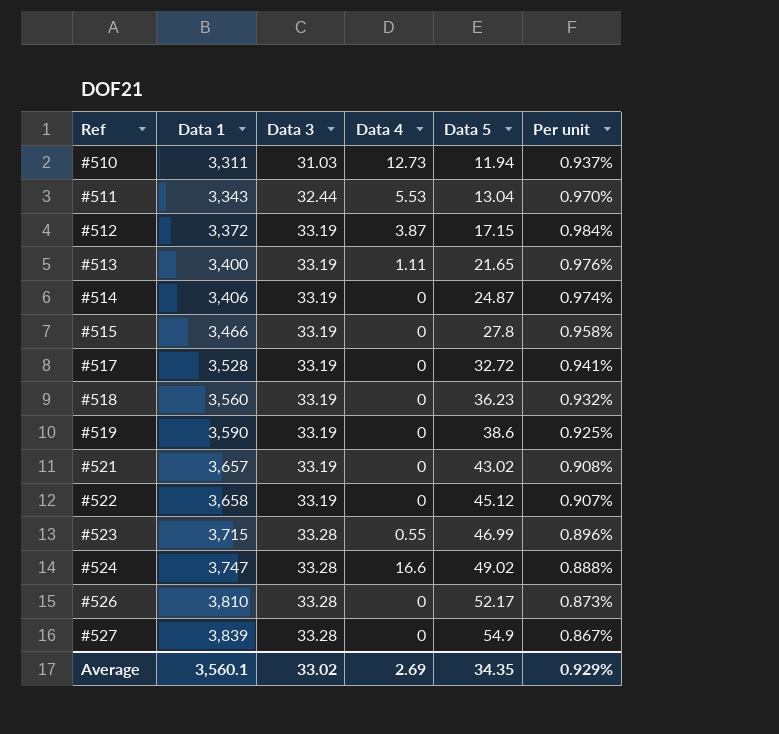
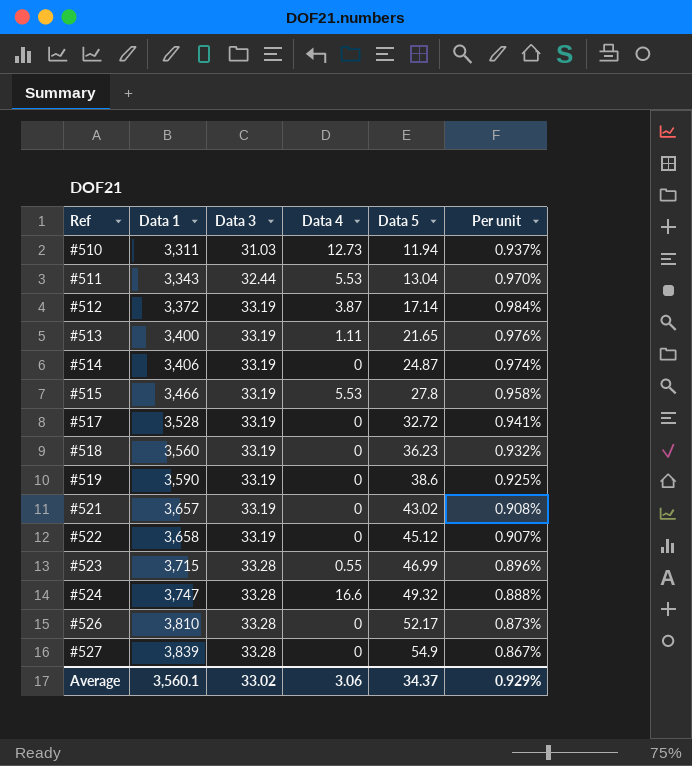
#512 | Data 5: 17.15 -> 17.14
#515 | Data 4: 0 -> 5.53
#524 | Data 5: 49.02 -> 49.32
Average | Data 4: 2.69 -> 3.06
Average | Data 5: 34.35 -> 34.37

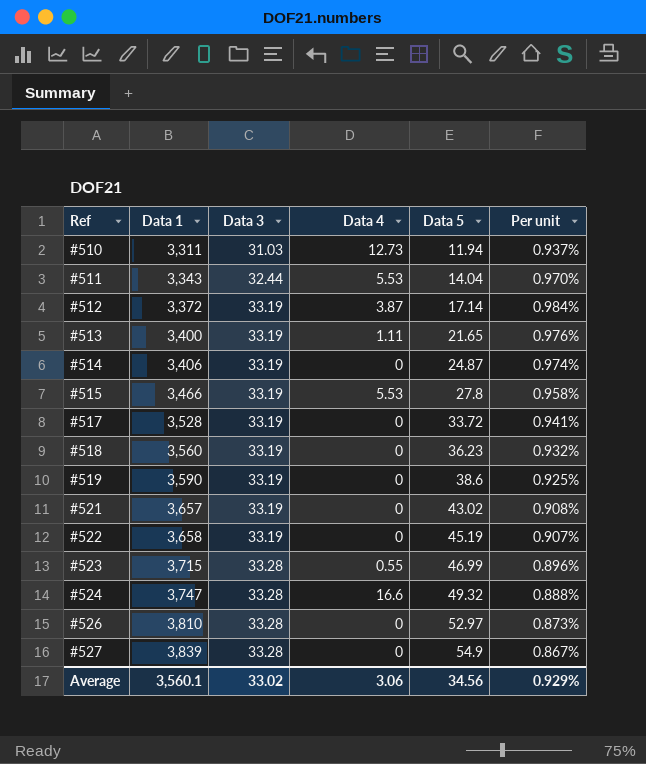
#511 | Data 5: 13.04 -> 14.04
#517 | Data 5: 32.72 -> 33.72
#522 | Data 5: 45.12 -> 45.19
#526 | Data 5: 52.17 -> 52.97
Average | Data 5: 34.37 -> 34.56

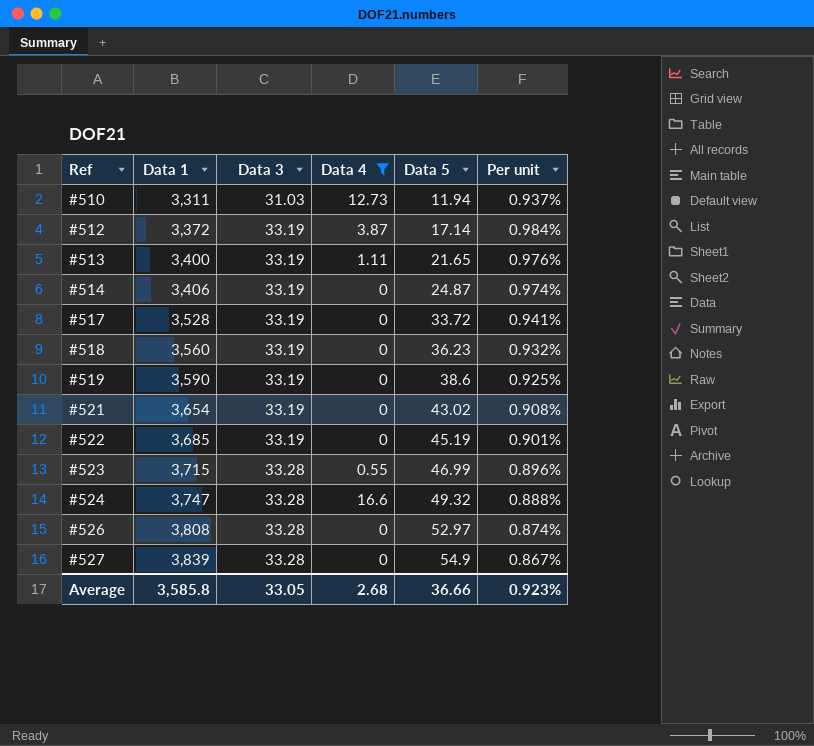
filter: none -> Data 4 != 5.53
#521 | Data 1: 3,657 -> 3,654
#522 | Data 1: 3,658 -> 3,685
#522 | Per unit: 0.907% -> 0.901%
#526 | Data 1: 3,810 -> 3,808
#526 | Per unit: 0.873% -> 0.874%
Average | Data 1: 3,560.1 -> 3,585.8
Average | Data 3: 33.02 -> 33.05
Average | Data 4: 3.06 -> 2.68
Average | Data 5: 34.56 -> 36.66
Average | Per unit: 0.929% -> 0.923%

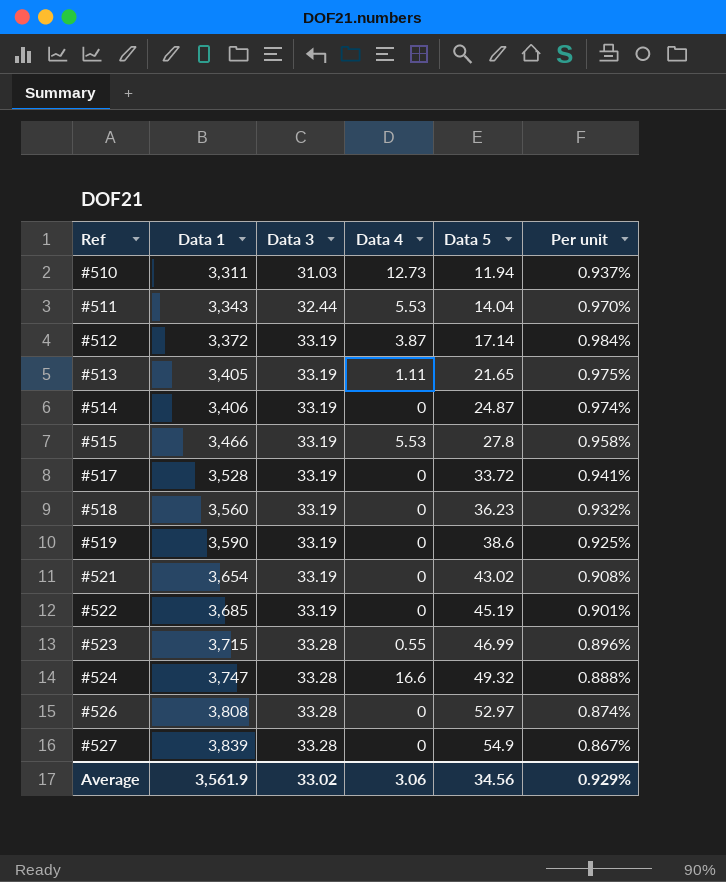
filter: Data 4 != 5.53 -> none
#513 | Data 1: 3,400 -> 3,405
#513 | Per unit: 0.976% -> 0.975%
Average | Data 1: 3,585.8 -> 3,561.9
Average | Data 3: 33.05 -> 33.02
Average | Data 4: 2.68 -> 3.06
Average | Data 5: 36.66 -> 34.56
Average | Per unit: 0.923% -> 0.929%

